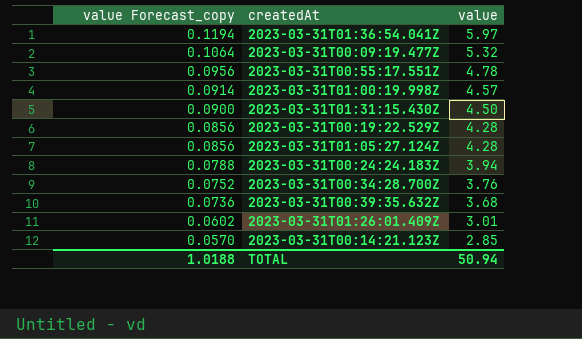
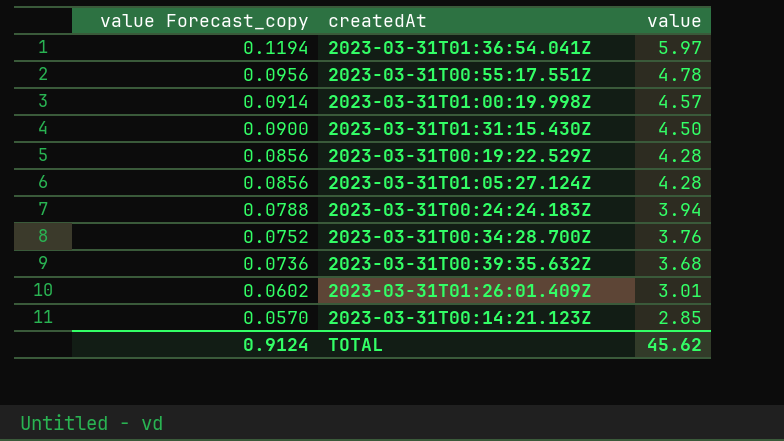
row 2023-03-31T00:09:19.477Z: 0.1064 | 5.32 -> none
TOTAL | value Forecast_copy: 1.0188 -> 0.9124
TOTAL | value: 50.94 -> 45.62

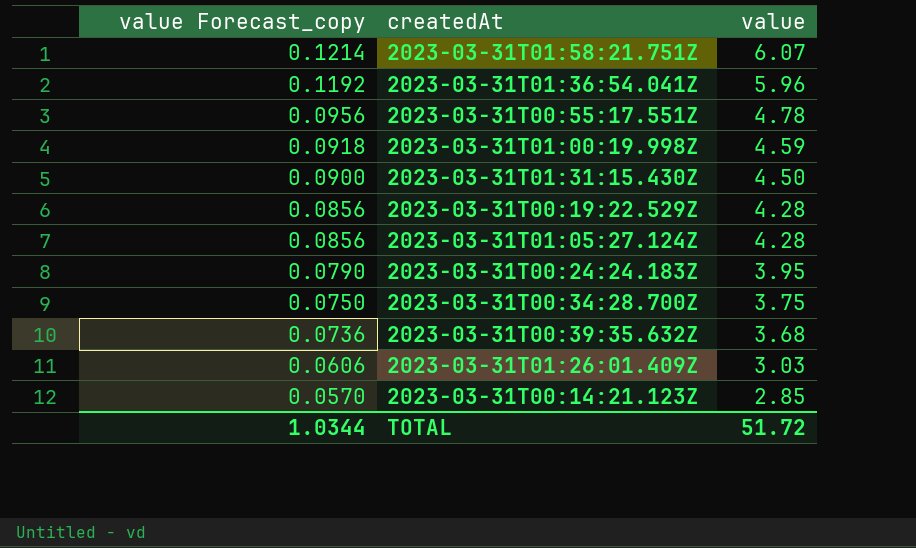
row 2023-03-31T01:58:21.751Z: none -> 0.1214 | 6.07
2023-03-31T01:36:54.041Z | value Forecast_copy: 0.1194 -> 0.1192
2023-03-31T01:36:54.041Z | value: 5.97 -> 5.96
2023-03-31T01:00:19.998Z | value Forecast_copy: 0.0914 -> 0.0918
2023-03-31T01:00:19.998Z | value: 4.57 -> 4.59
2023-03-31T00:24:24.183Z | value Forecast_copy: 0.0788 -> 0.0790
2023-03-31T00:24:24.183Z | value: 3.94 -> 3.95
2023-03-31T00:34:28.700Z | value Forecast_copy: 0.0752 -> 0.0750
2023-03-31T00:34:28.700Z | value: 3.76 -> 3.75
2023-03-31T01:26:01.409Z | value Forecast_copy: 0.0602 -> 0.0606
2023-03-31T01:26:01.409Z | value: 3.01 -> 3.03
TOTAL | value Forecast_copy: 0.9124 -> 1.0344
TOTAL | value: 45.62 -> 51.72

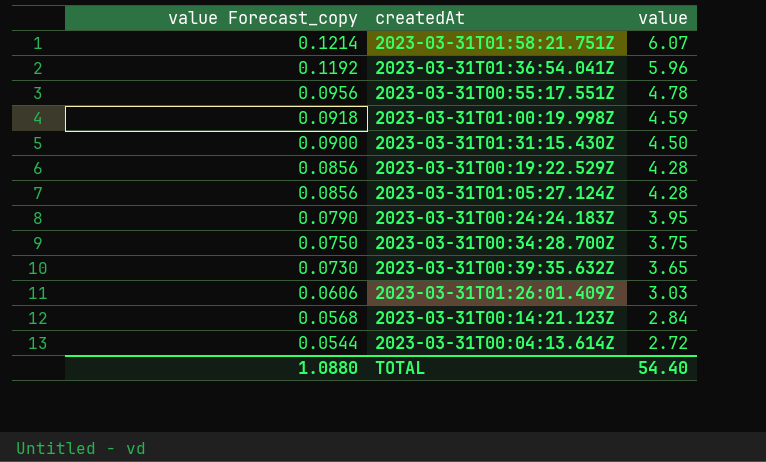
2023-03-31T00:39:35.632Z | value Forecast_copy: 0.0736 -> 0.0730
2023-03-31T00:39:35.632Z | value: 3.68 -> 3.65
2023-03-31T00:14:21.123Z | value Forecast_copy: 0.0570 -> 0.0568
2023-03-31T00:14:21.123Z | value: 2.85 -> 2.84
row 2023-03-31T00:04:13.614Z: none -> 0.0544 | 2.72
TOTAL | value Forecast_copy: 1.0344 -> 1.0880
TOTAL | value: 51.72 -> 54.40

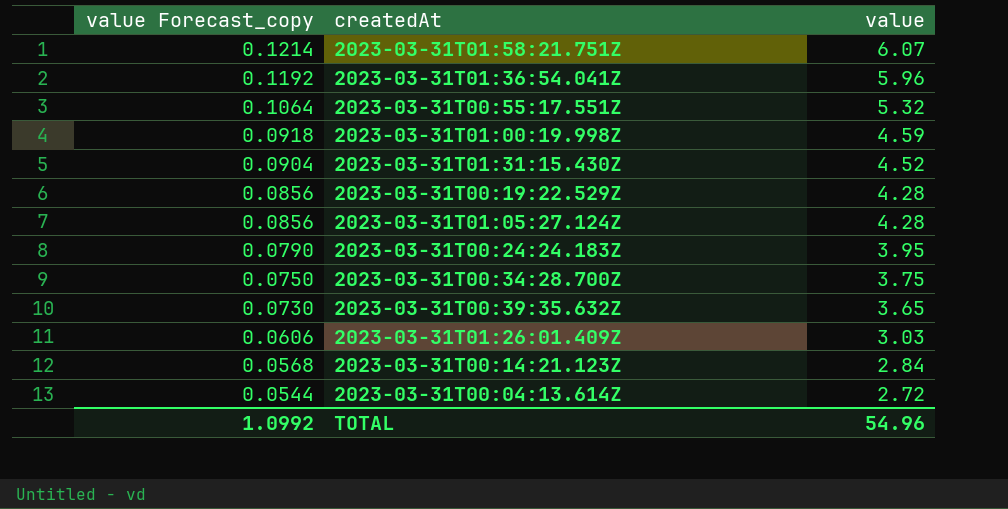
2023-03-31T00:55:17.551Z | value Forecast_copy: 0.0956 -> 0.1064
2023-03-31T00:55:17.551Z | value: 4.78 -> 5.32
2023-03-31T01:31:15.430Z | value Forecast_copy: 0.0900 -> 0.0904
2023-03-31T01:31:15.430Z | value: 4.50 -> 4.52
TOTAL | value Forecast_copy: 1.0880 -> 1.0992
TOTAL | value: 54.40 -> 54.96

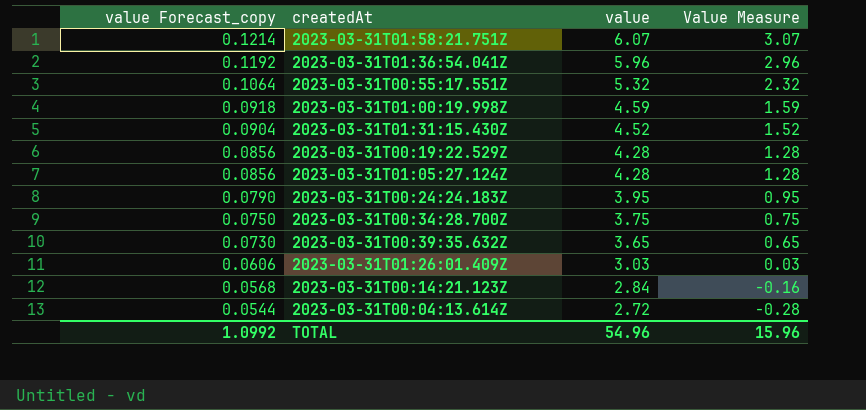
column Value Measure | formula: none -> [value] - 3

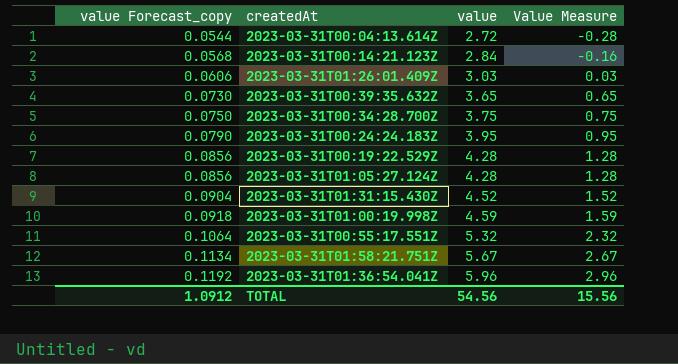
row order: value Forecast_copy descending -> value Forecast_copy ascending
2023-03-31T01:58:21.751Z | value Forecast_copy: 0.1214 -> 0.1134
2023-03-31T01:58:21.751Z | value: 6.07 -> 5.67
2023-03-31T01:58:21.751Z | Value Measure: 3.07 -> 2.67
TOTAL | value Forecast_copy: 1.0992 -> 1.0912
TOTAL | value: 54.96 -> 54.56
TOTAL | Value Measure: 15.96 -> 15.56

